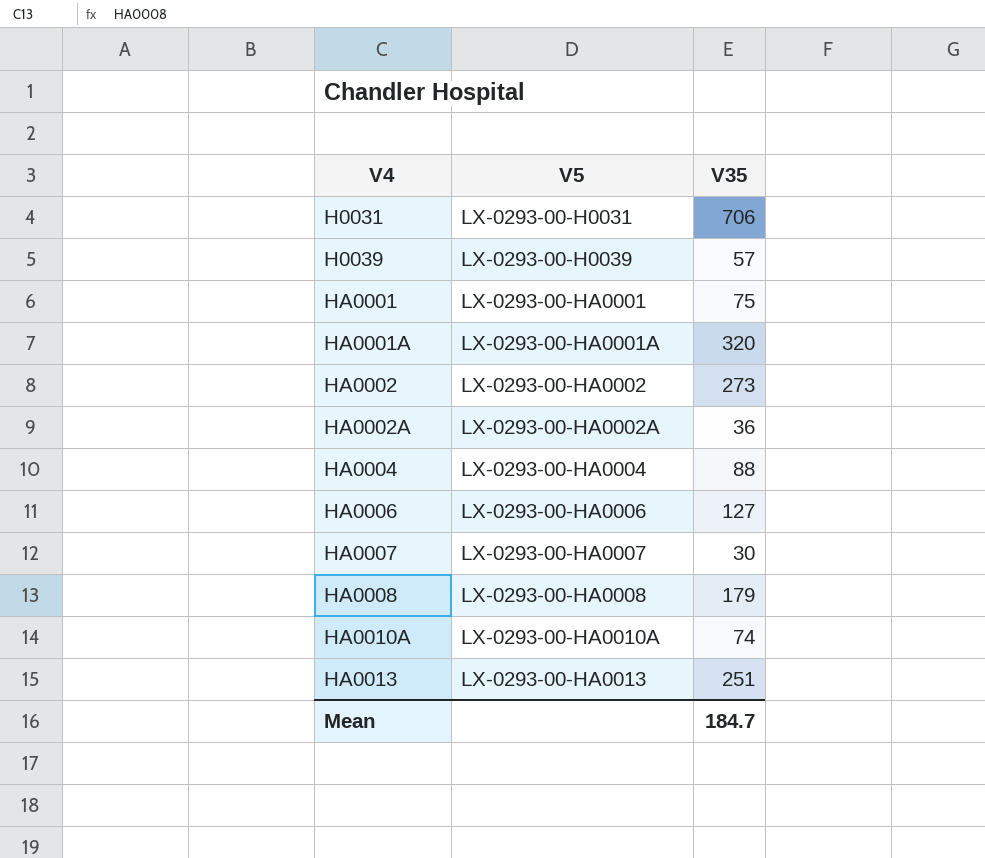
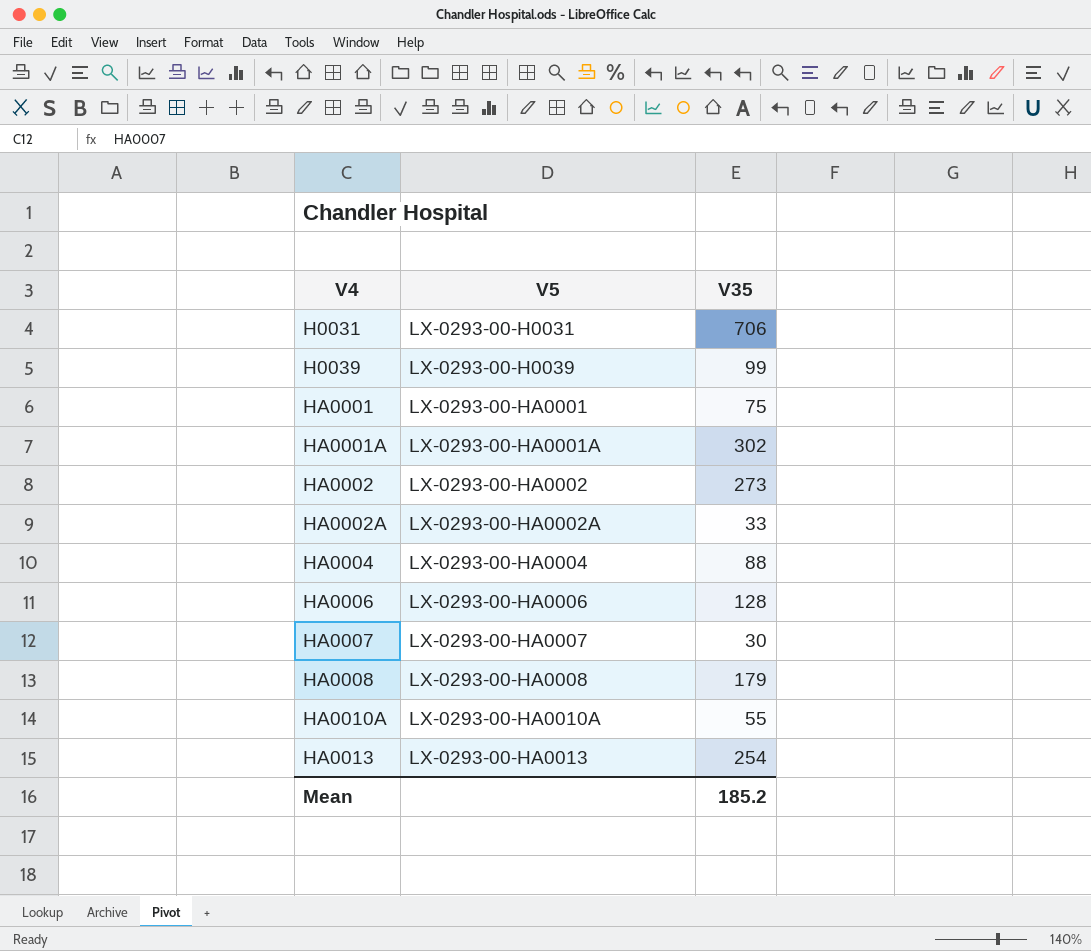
H0039 | V35: 57 -> 99
HA0001A | V35: 320 -> 302
HA0002A | V35: 36 -> 33
HA0006 | V35: 127 -> 128
HA0010A | V35: 74 -> 55
HA0013 | V35: 251 -> 254
Mean | V35: 184.7 -> 185.2

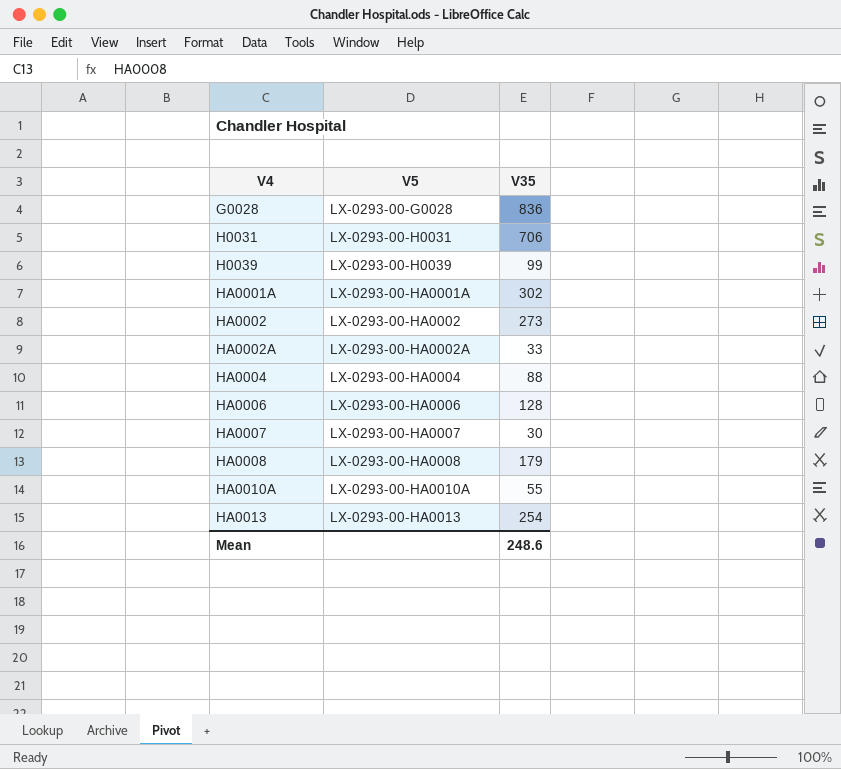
row HA0001: LX-0293-00-HA0001 | 75 -> none
row G0028: none -> LX-0293-00-G0028 | 836
Mean | V35: 185.2 -> 248.6

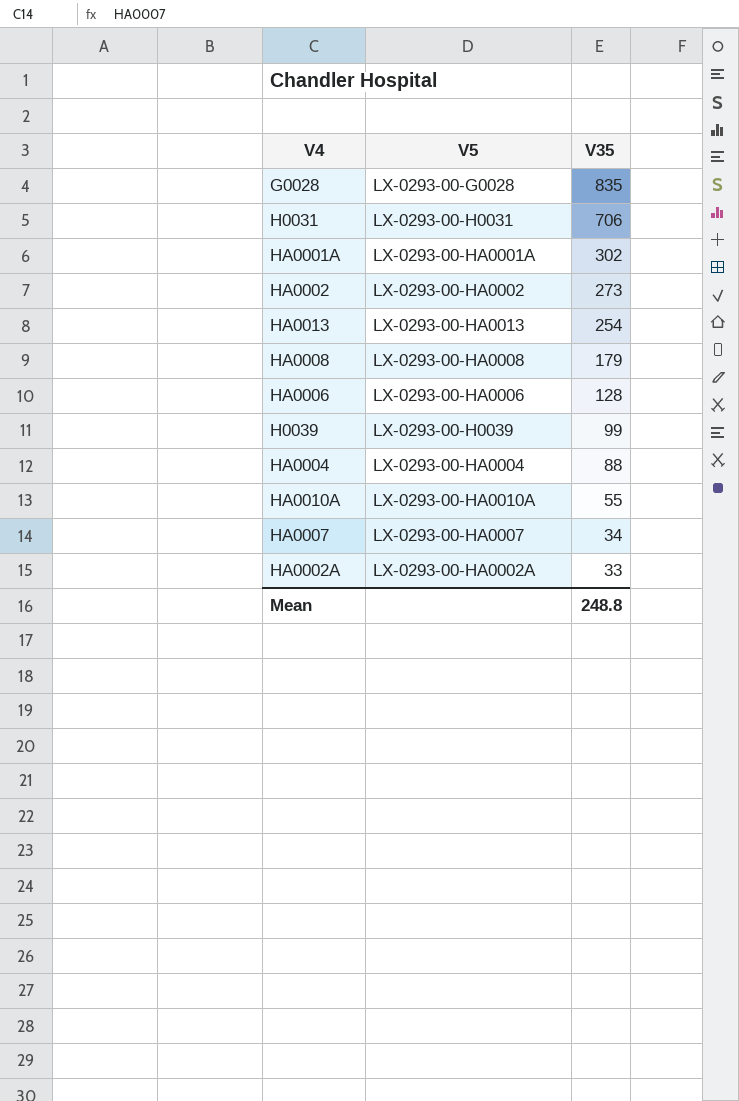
row order: V4 ascending -> V35 descending
G0028 | V35: 836 -> 835
HA0007 | V35: 30 -> 34
Mean | V35: 248.6 -> 248.8

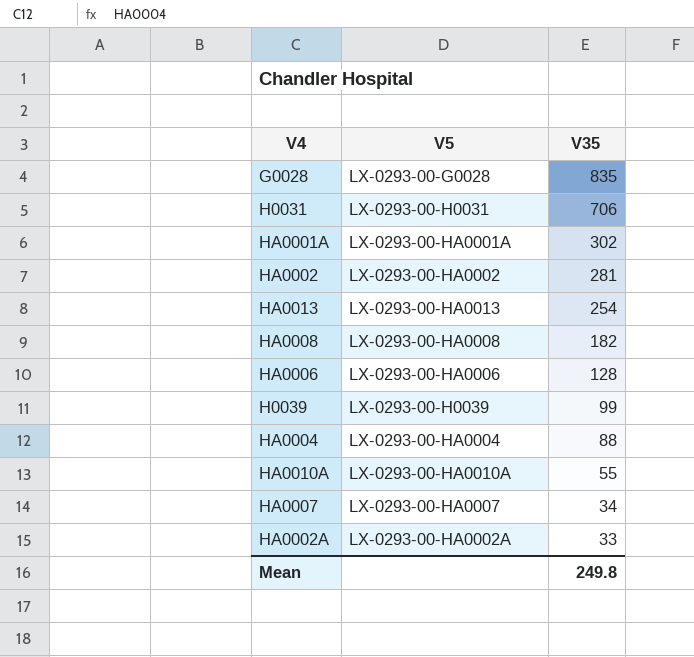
HA0002 | V35: 273 -> 281
HA0008 | V35: 179 -> 182
Mean | V35: 248.8 -> 249.8

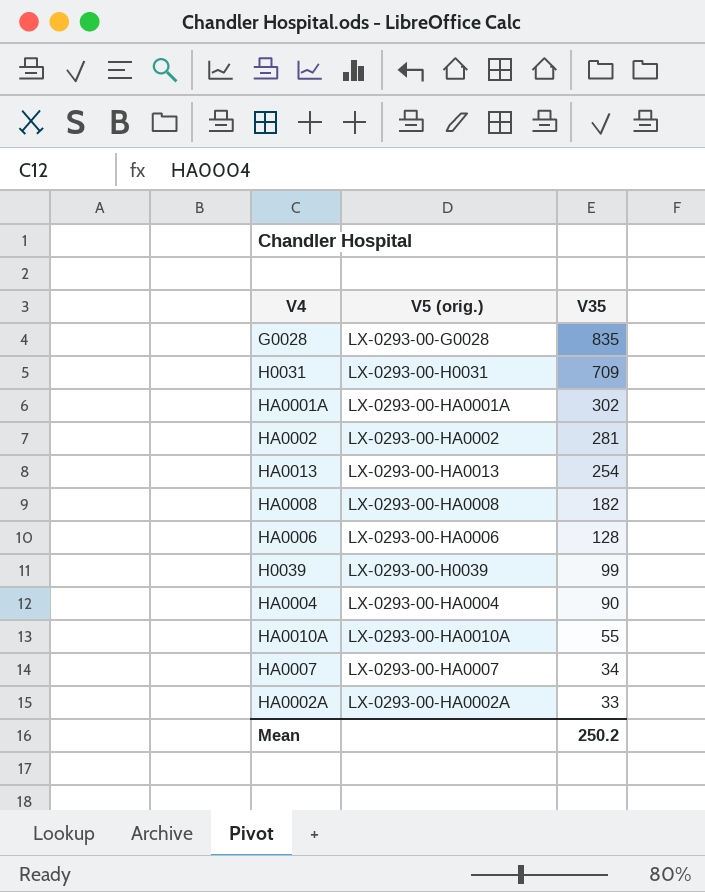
column name: V5 -> V5 (orig.)
H0031 | V35: 706 -> 709
HA0004 | V35: 88 -> 90
Mean | V35: 249.8 -> 250.2

